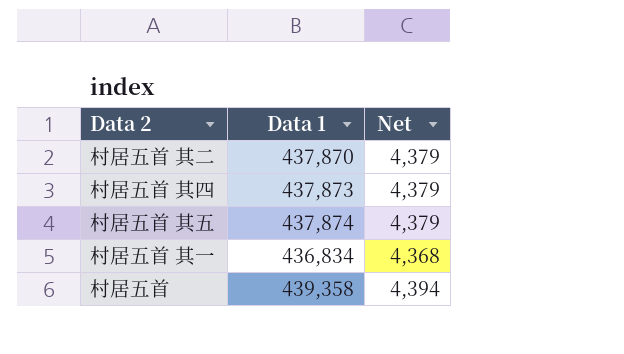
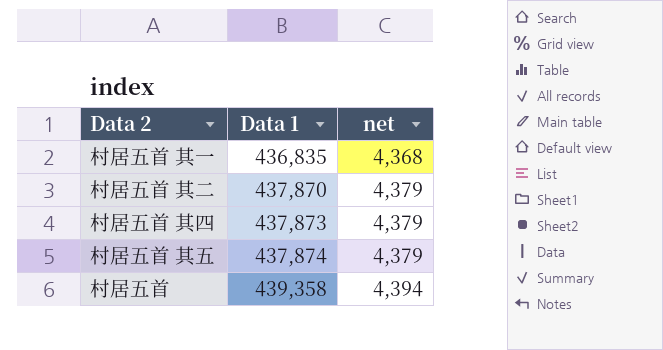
row order: none -> Data 1 ascending
column name: Net -> net
村居五首 其一 | Data 1: 436,834 -> 436,835

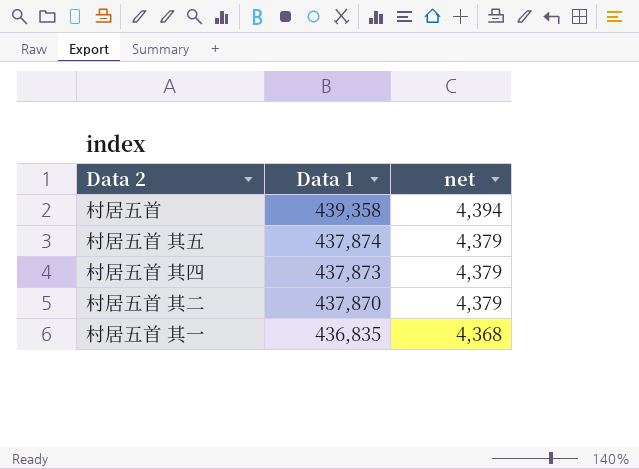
row order: Data 1 ascending -> Data 1 descending

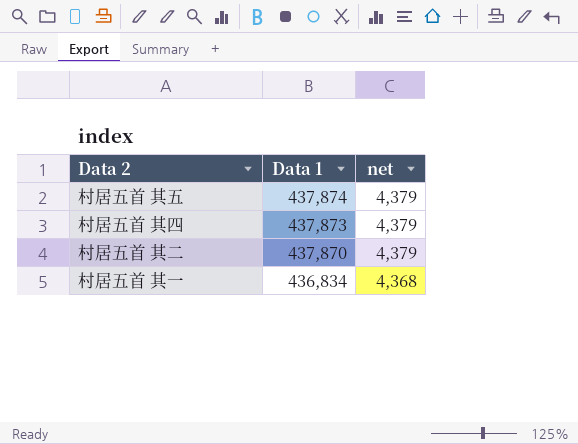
row 村居五首: 439,358 | 4,394 -> none
村居五首 其一 | Data 1: 436,835 -> 436,834

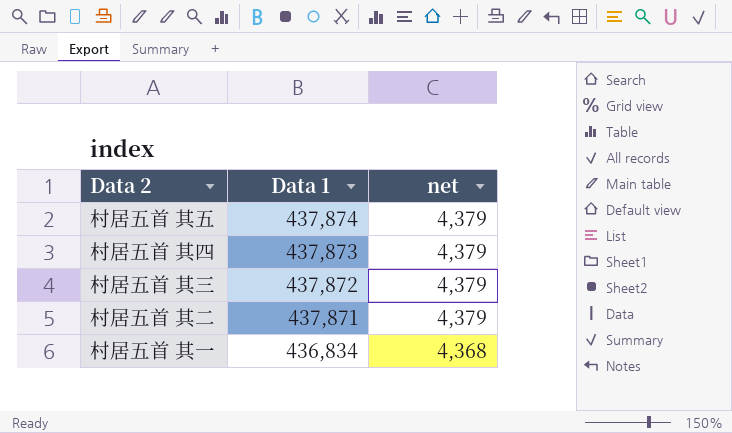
row 村居五首 其三: none -> 437,872 | 4,379
村居五首 其二 | Data 1: 437,870 -> 437,871

